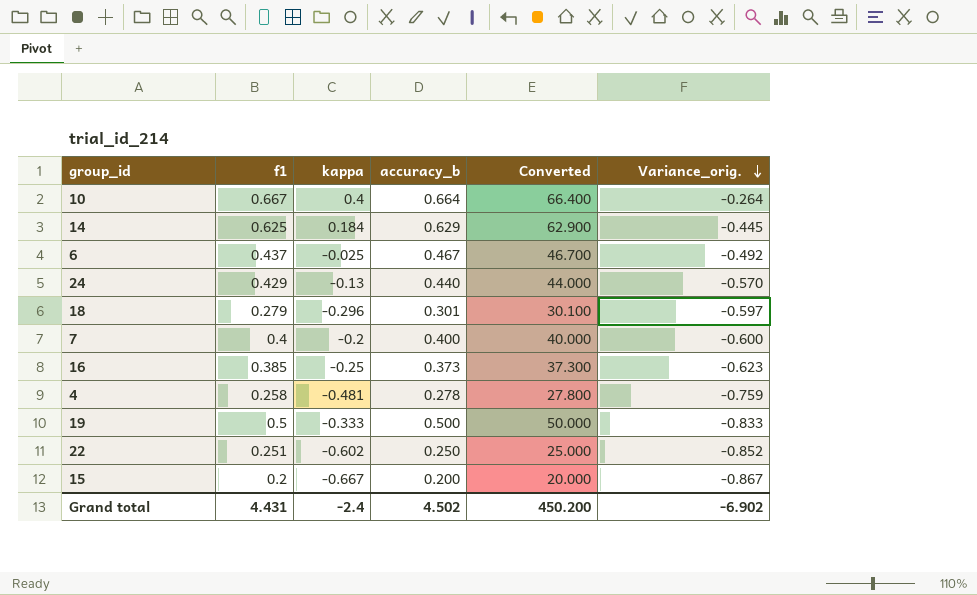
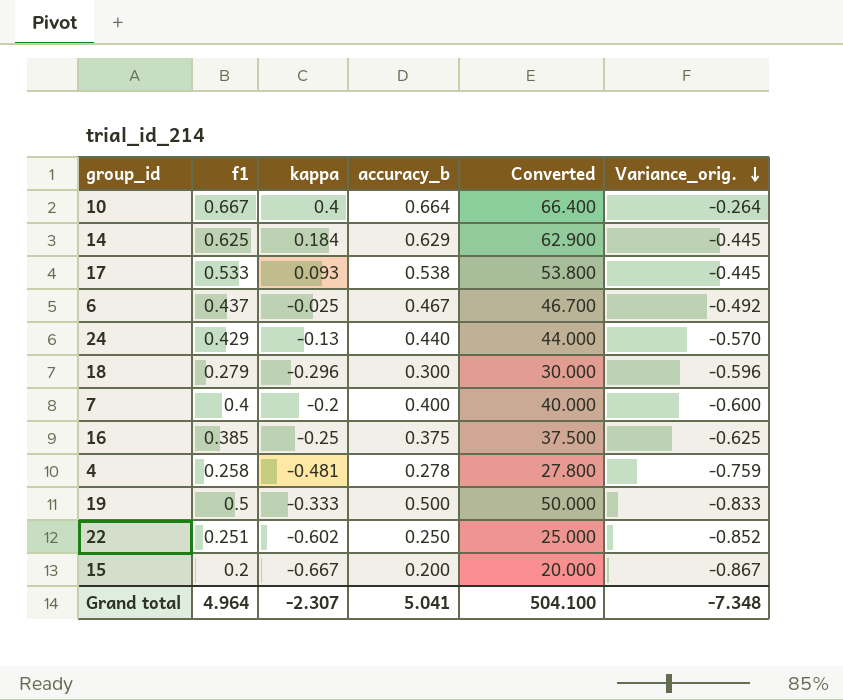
row 17: none -> 0.533 | 0.093 | 0.538 | 53.800 | -0.445
18 | accuracy_b: 0.301 -> 0.300
18 | Converted: 30.100 -> 30.000
18 | Variance_orig.: -0.597 -> -0.596
16 | accuracy_b: 0.373 -> 0.375
16 | Converted: 37.300 -> 37.500
16 | Variance_orig.: -0.623 -> -0.625
Grand total | f1: 4.431 -> 4.964
Grand total | kappa: -2.4 -> -2.307
Grand total | accuracy_b: 4.502 -> 5.041
Grand total | Converted: 450.200 -> 504.100
Grand total | Variance_orig.: -6.902 -> -7.348

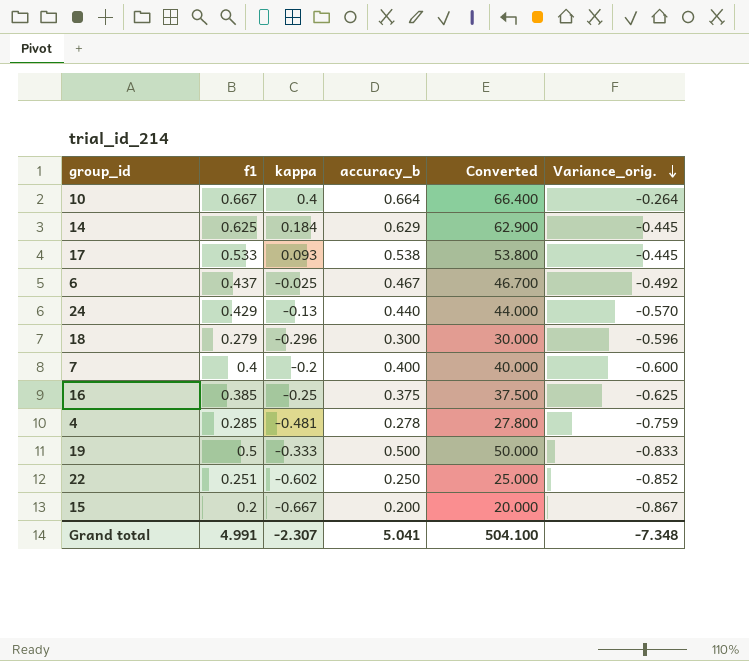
4 | f1: 0.258 -> 0.285
Grand total | f1: 4.964 -> 4.991

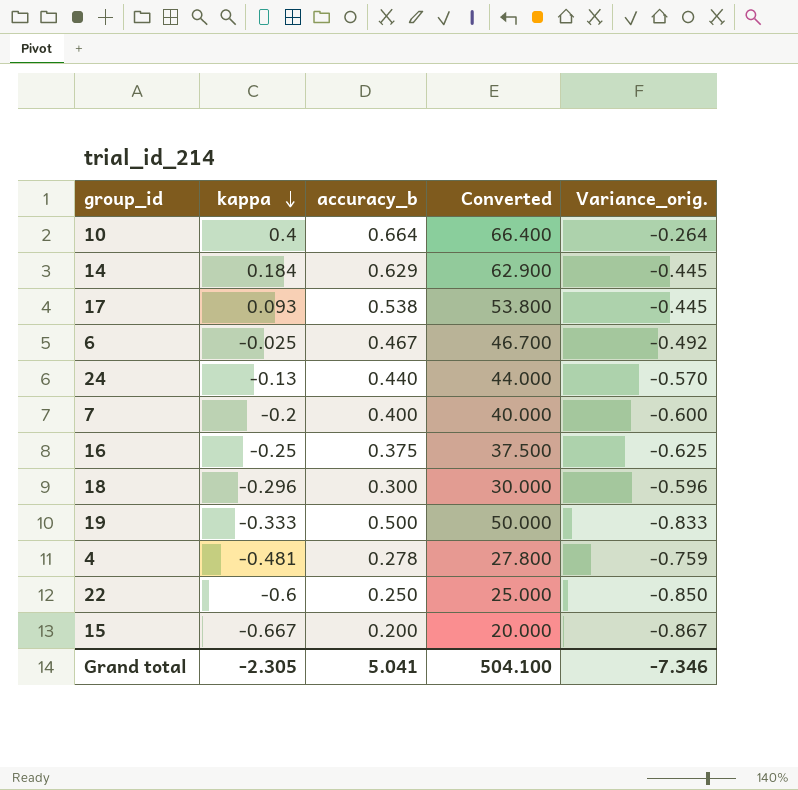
row order: Variance_orig. descending -> kappa descending
column f1 | position: 2 -> none
22 | kappa: -0.602 -> -0.6
22 | Variance_orig.: -0.852 -> -0.850
Grand total | kappa: -2.307 -> -2.305
Grand total | Variance_orig.: -7.348 -> -7.346

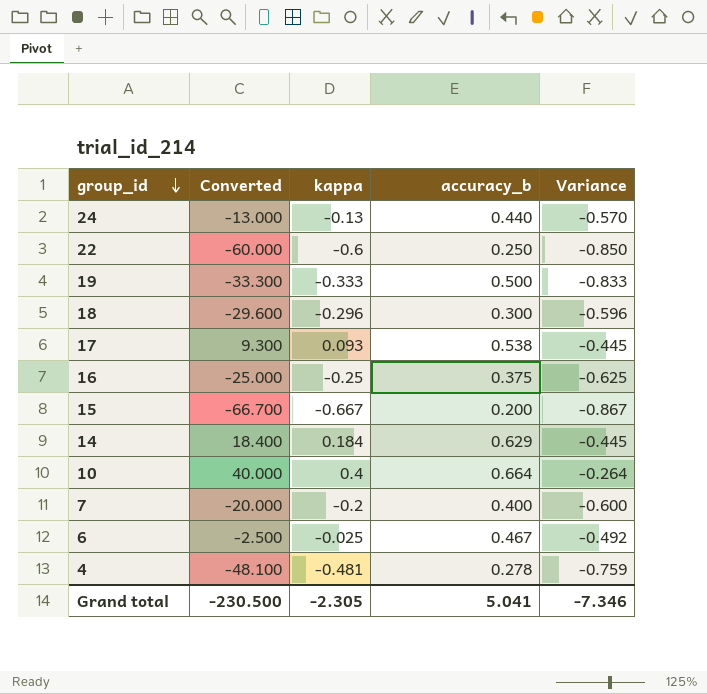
row order: kappa descending -> group_id descending
column Converted | formula: [accuracy_b] * 100 -> [kappa] * 100
column Converted | position: 4 -> 2
column name: Variance_orig. -> Variance
Grand total | Converted: 504.100 -> -230.500

